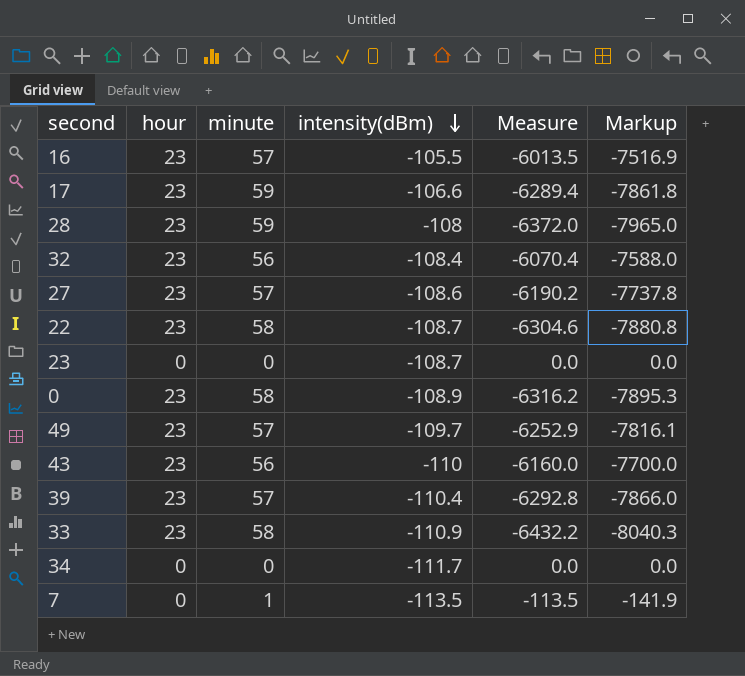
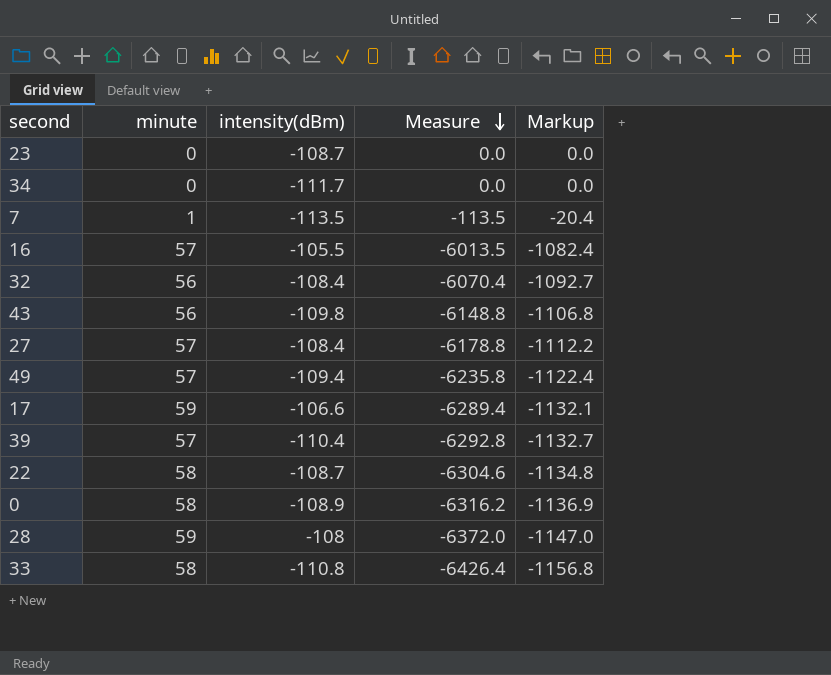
row order: intensity(dBm) descending -> Measure descending
column hour | position: 2 -> none
column Markup | formula: [Measure] * 1.25 -> [Measure] * 0.18
43 | intensity(dBm): -110 -> -109.8
43 | Measure: -6160.0 -> -6148.8
27 | intensity(dBm): -108.6 -> -108.4
27 | Measure: -6190.2 -> -6178.8
49 | intensity(dBm): -109.7 -> -109.4
49 | Measure: -6252.9 -> -6235.8
33 | intensity(dBm): -110.9 -> -110.8
33 | Measure: -6432.2 -> -6426.4

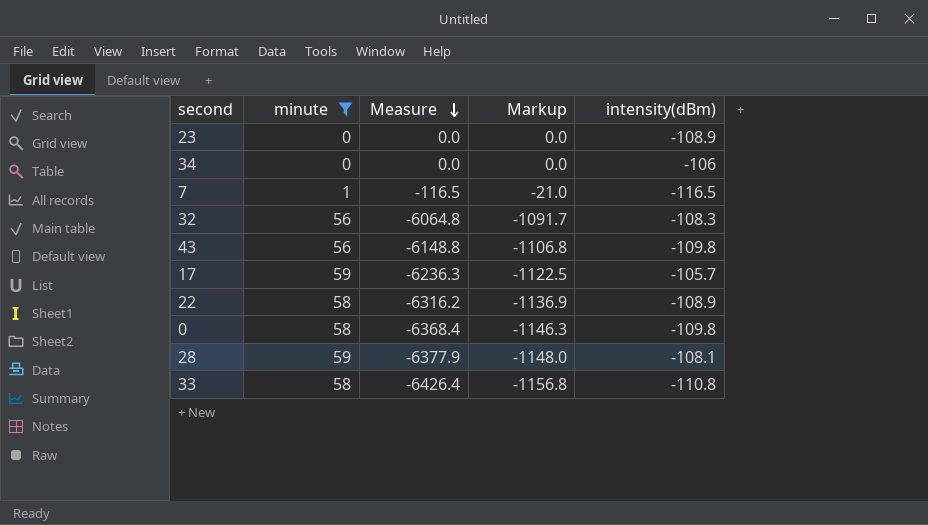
filter: none -> minute != 57
column intensity(dBm) | position: 3 -> 5
23 | intensity(dBm): -108.7 -> -108.9
34 | intensity(dBm): -111.7 -> -106
7 | Measure: -113.5 -> -116.5
7 | Markup: -20.4 -> -21.0
7 | intensity(dBm): -113.5 -> -116.5
32 | Measure: -6070.4 -> -6064.8
32 | Markup: -1092.7 -> -1091.7
32 | intensity(dBm): -108.4 -> -108.3
17 | Measure: -6289.4 -> -6236.3
17 | Markup: -1132.1 -> -1122.5
17 | intensity(dBm): -106.6 -> -105.7
22 | Measure: -6304.6 -> -6316.2
22 | Markup: -1134.8 -> -1136.9
22 | intensity(dBm): -108.7 -> -108.9
0 | Measure: -6316.2 -> -6368.4
0 | Markup: -1136.9 -> -1146.3
0 | intensity(dBm): -108.9 -> -109.8
28 | Measure: -6372.0 -> -6377.9
28 | Markup: -1147.0 -> -1148.0
28 | intensity(dBm): -108 -> -108.1

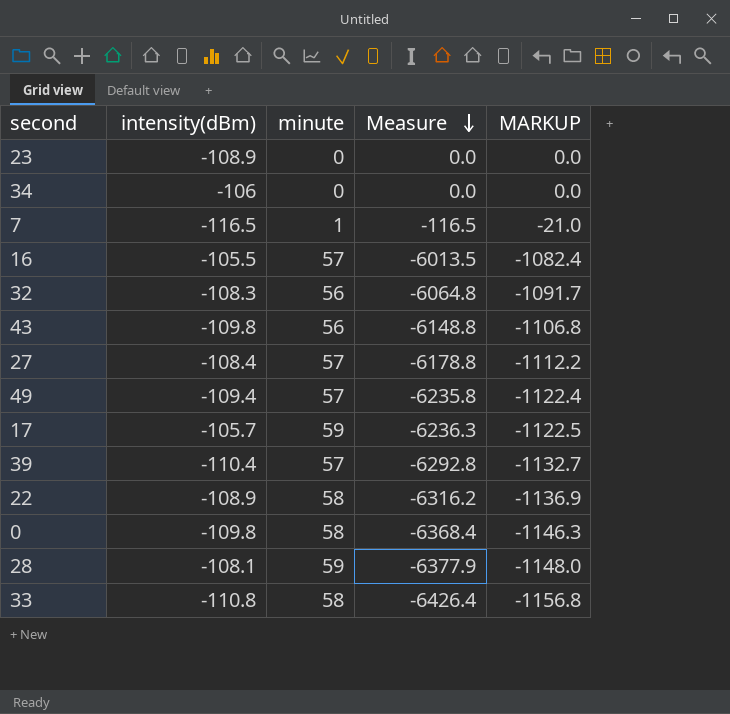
filter: minute != 57 -> none
column intensity(dBm) | position: 5 -> 2
column name: Markup -> MARKUP

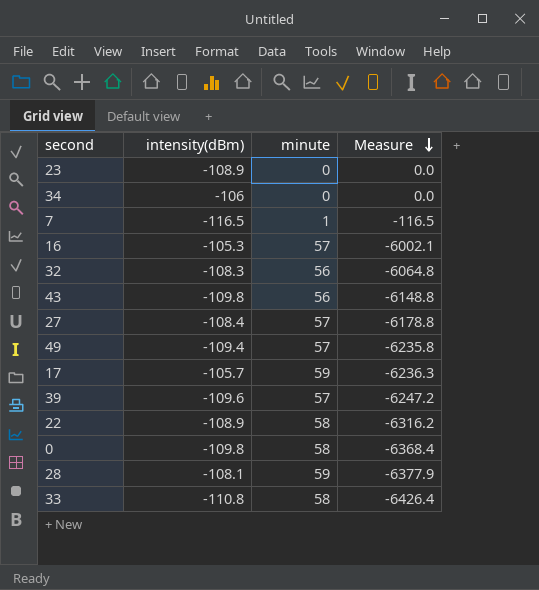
column MARKUP | formula: [Measure] * 0.18 -> none
16 | intensity(dBm): -105.5 -> -105.3
16 | Measure: -6013.5 -> -6002.1
39 | intensity(dBm): -110.4 -> -109.6
39 | Measure: -6292.8 -> -6247.2

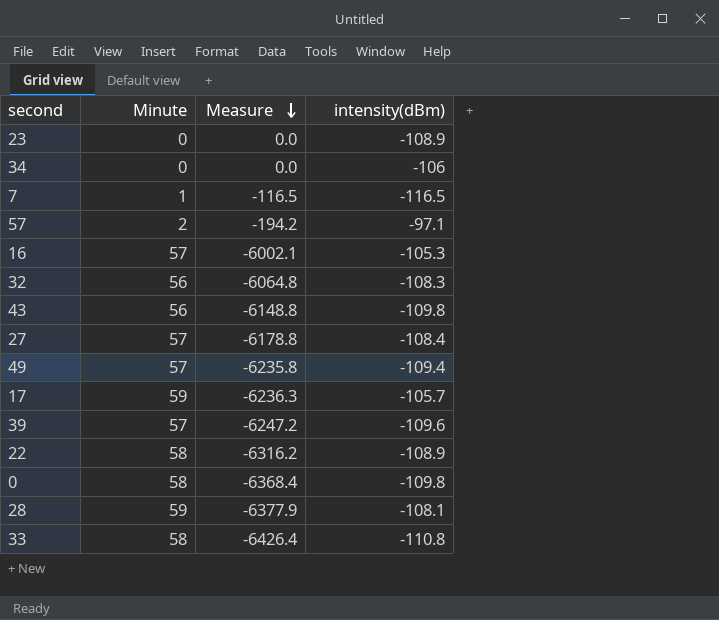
column name: minute -> Minute
column intensity(dBm) | position: 2 -> 4
row 57: none -> 2 | -194.2 | -97.1

